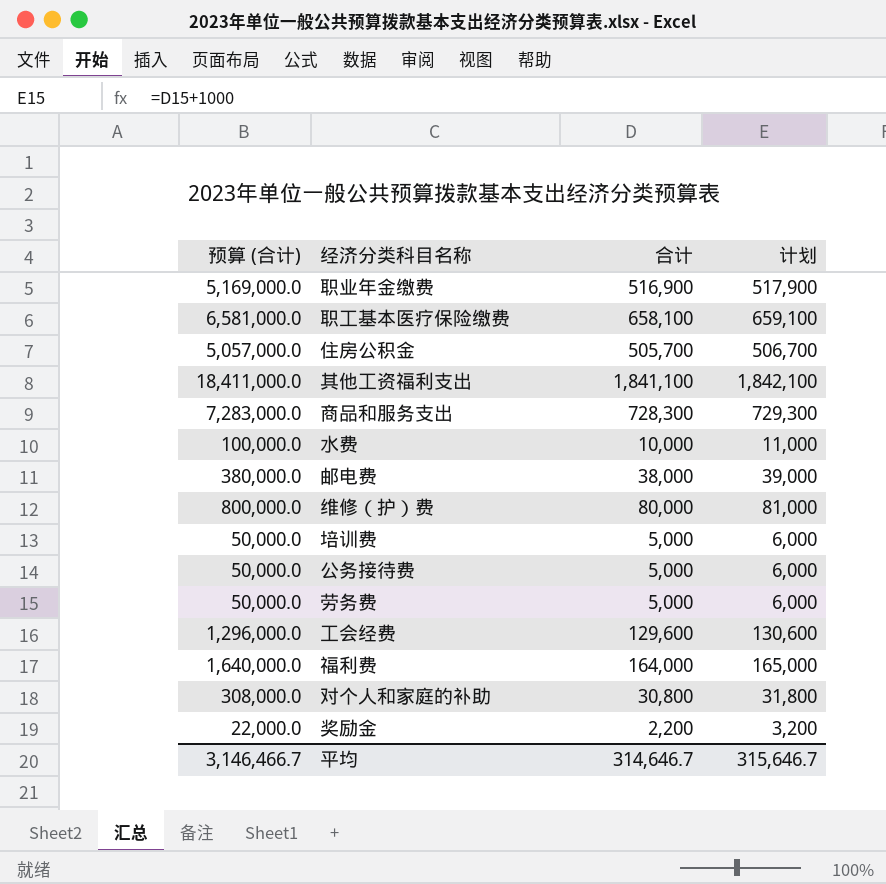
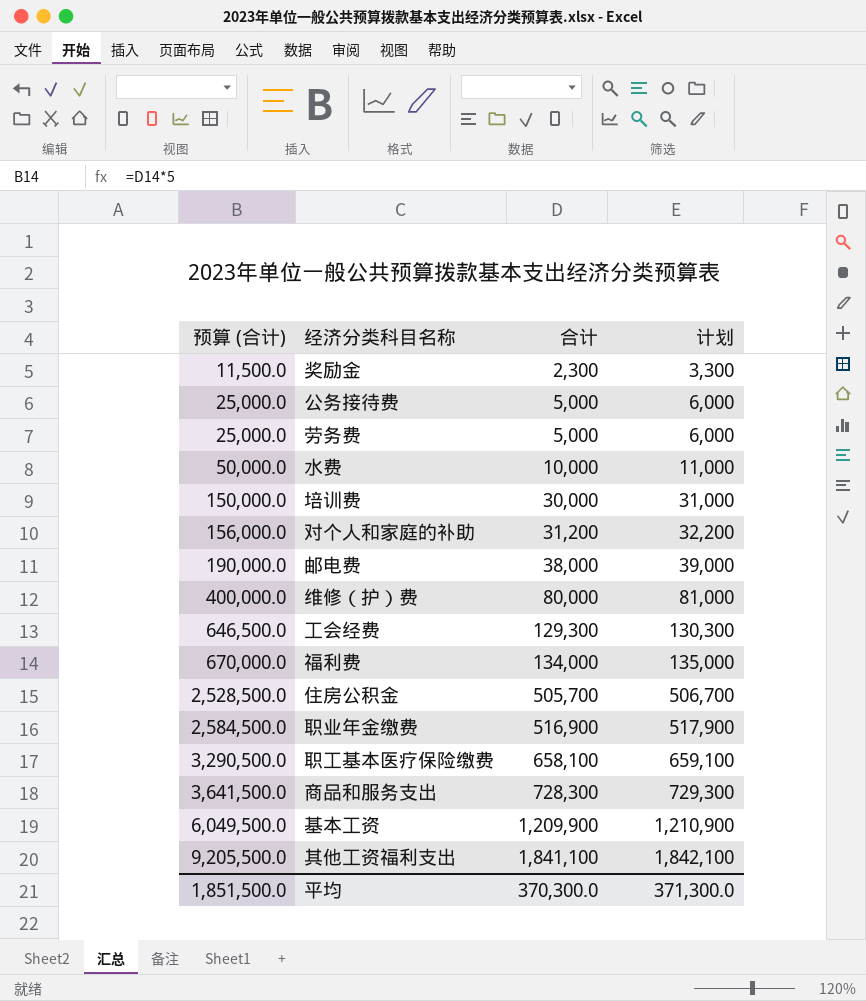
row order: none -> 预算 (合计) ascending
column 预算 (合计) | formula: [合计] * 10 -> [合计] * 5
奖励金 | 合计: 2,200 -> 2,300
奖励金 | 计划: 3,200 -> 3,300
培训费 | 合计: 5,000 -> 30,000
培训费 | 计划: 6,000 -> 31,000
对个人和家庭的补助 | 合计: 30,800 -> 31,200
对个人和家庭的补助 | 计划: 31,800 -> 32,200
工会经费 | 合计: 129,600 -> 129,300
工会经费 | 计划: 130,600 -> 130,300
福利费 | 合计: 164,000 -> 134,000
福利费 | 计划: 165,000 -> 135,000
row 基本工资: none -> 6,049,500.0 | 1,209,900 | 1,210,900
平均 | 预算 (合计): 3,146,466.7 -> 1,851,500.0
平均 | 合计: 314,646.7 -> 370,300.0
平均 | 计划: 315,646.7 -> 371,300.0

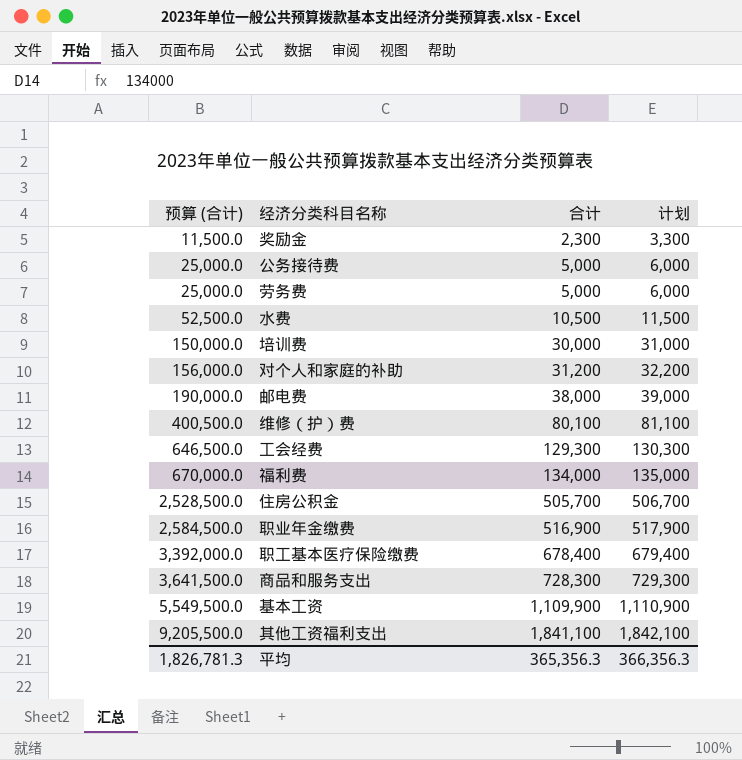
水费 | 预算 (合计): 50,000.0 -> 52,500.0
水费 | 合计: 10,000 -> 10,500
水费 | 计划: 11,000 -> 11,500
维修（护）费 | 预算 (合计): 400,000.0 -> 400,500.0
维修（护）费 | 合计: 80,000 -> 80,100
维修（护）费 | 计划: 81,000 -> 81,100
职工基本医疗保险缴费 | 预算 (合计): 3,290,500.0 -> 3,392,000.0
职工基本医疗保险缴费 | 合计: 658,100 -> 678,400
职工基本医疗保险缴费 | 计划: 659,100 -> 679,400
基本工资 | 预算 (合计): 6,049,500.0 -> 5,549,500.0
基本工资 | 合计: 1,209,900 -> 1,109,900
基本工资 | 计划: 1,210,900 -> 1,110,900
平均 | 预算 (合计): 1,851,500.0 -> 1,826,781.3
平均 | 合计: 370,300.0 -> 365,356.3
平均 | 计划: 371,300.0 -> 366,356.3

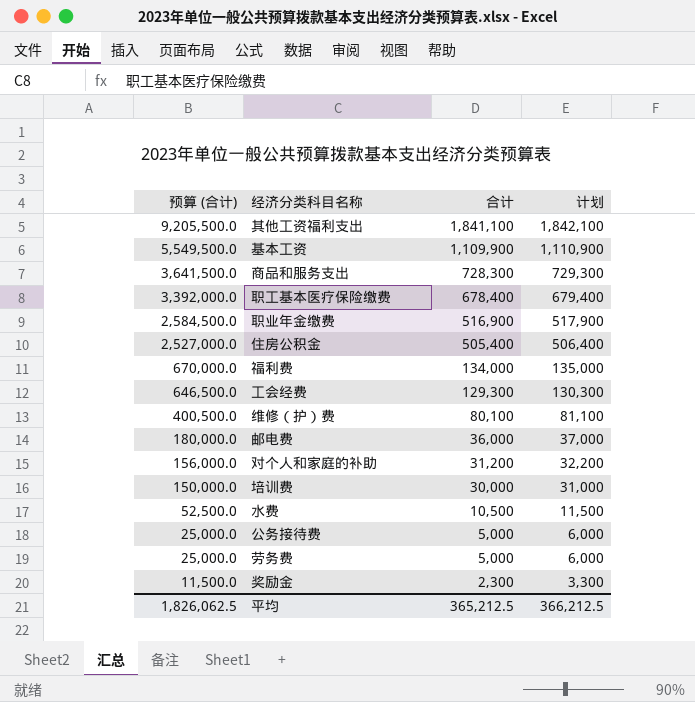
row order: 预算 (合计) ascending -> 预算 (合计) descending
住房公积金 | 预算 (合计): 2,528,500.0 -> 2,527,000.0
住房公积金 | 合计: 505,700 -> 505,400
住房公积金 | 计划: 506,700 -> 506,400
邮电费 | 预算 (合计): 190,000.0 -> 180,000.0
邮电费 | 合计: 38,000 -> 36,000
邮电费 | 计划: 39,000 -> 37,000
平均 | 预算 (合计): 1,826,781.3 -> 1,826,062.5
平均 | 合计: 365,356.3 -> 365,212.5
平均 | 计划: 366,356.3 -> 366,212.5

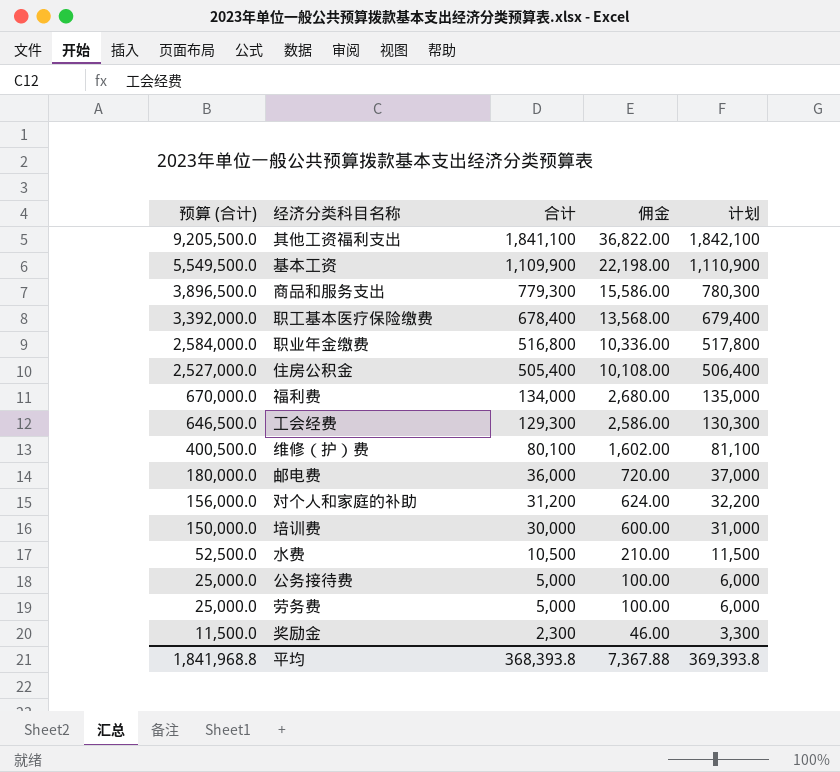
column 佣金 | formula: none -> [合计] * 0.02
商品和服务支出 | 预算 (合计): 3,641,500.0 -> 3,896,500.0
商品和服务支出 | 合计: 728,300 -> 779,300
商品和服务支出 | 计划: 729,300 -> 780,300
职业年金缴费 | 预算 (合计): 2,584,500.0 -> 2,584,000.0
职业年金缴费 | 合计: 516,900 -> 516,800
职业年金缴费 | 计划: 517,900 -> 517,800
平均 | 预算 (合计): 1,826,062.5 -> 1,841,968.8
平均 | 合计: 365,212.5 -> 368,393.8
平均 | 计划: 366,212.5 -> 369,393.8

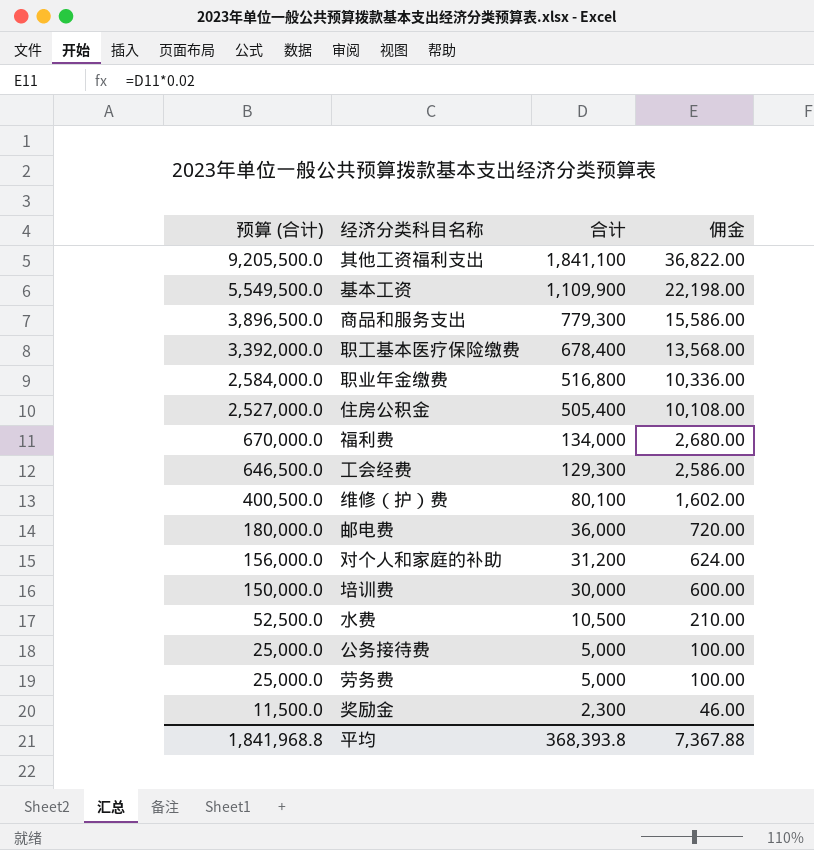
column 计划 | formula: [合计] + 1000 -> none

